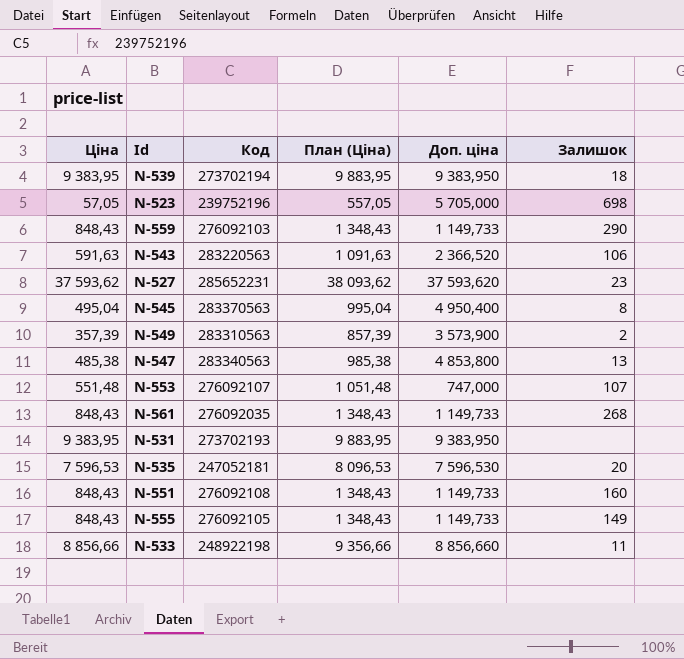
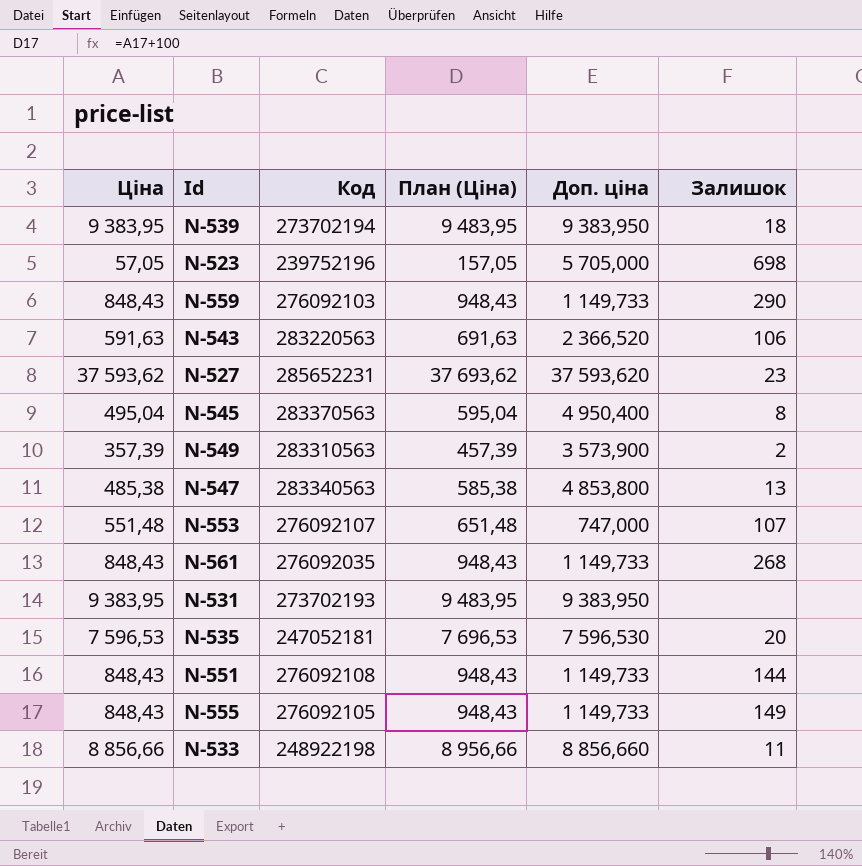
column План (Ціна) | formula: [Ціна] + 500 -> [Ціна] + 100
N-551 | Залишок: 160 -> 144

